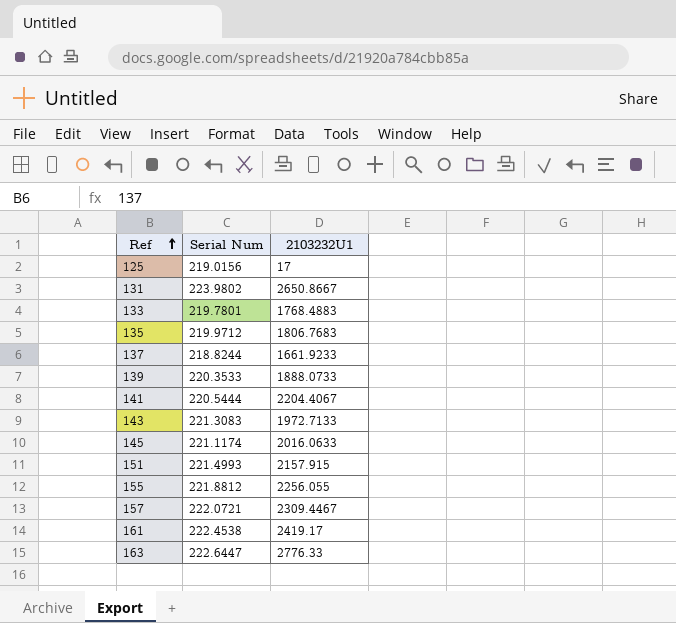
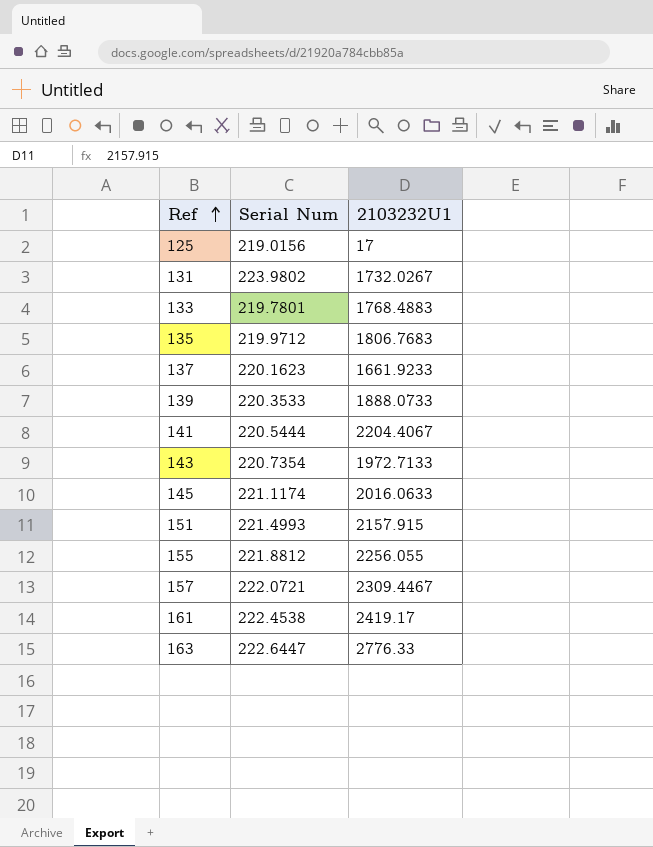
131 | 2103232U1: 2650.8667 -> 1732.0267
137 | Serial Num: 218.8244 -> 220.1623
143 | Serial Num: 221.3083 -> 220.7354

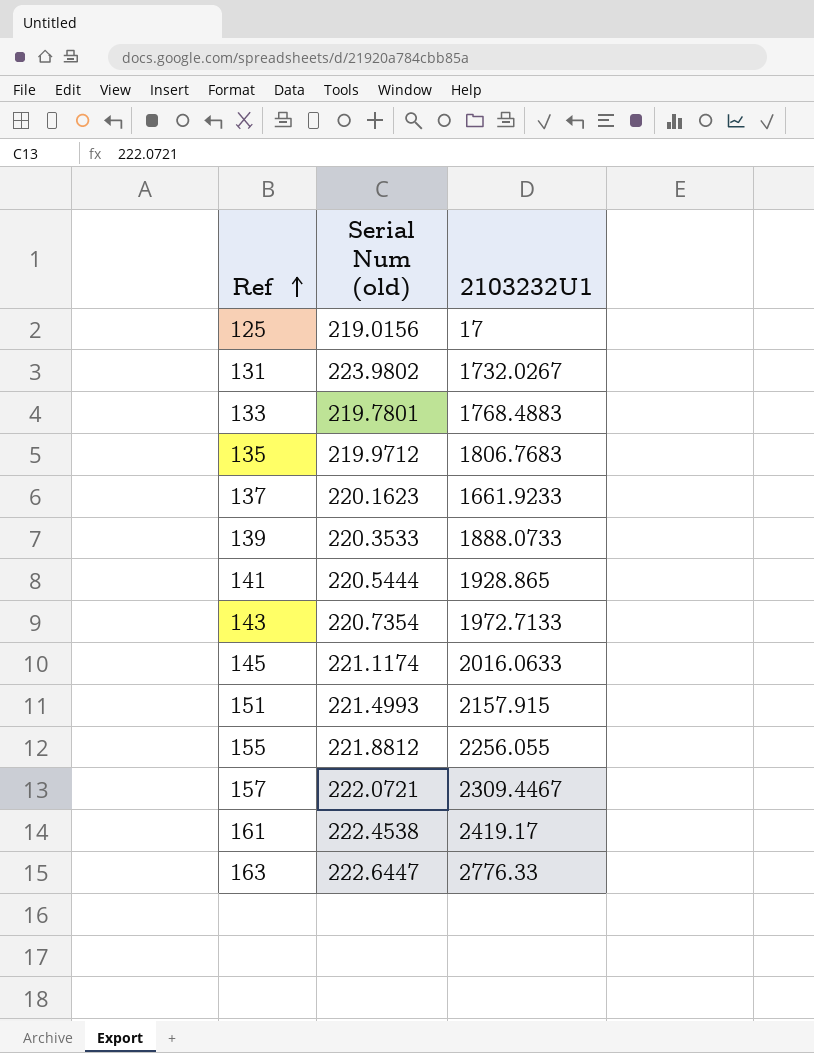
column name: Serial Num -> Serial Num (old)
141 | 2103232U1: 2204.4067 -> 1928.865

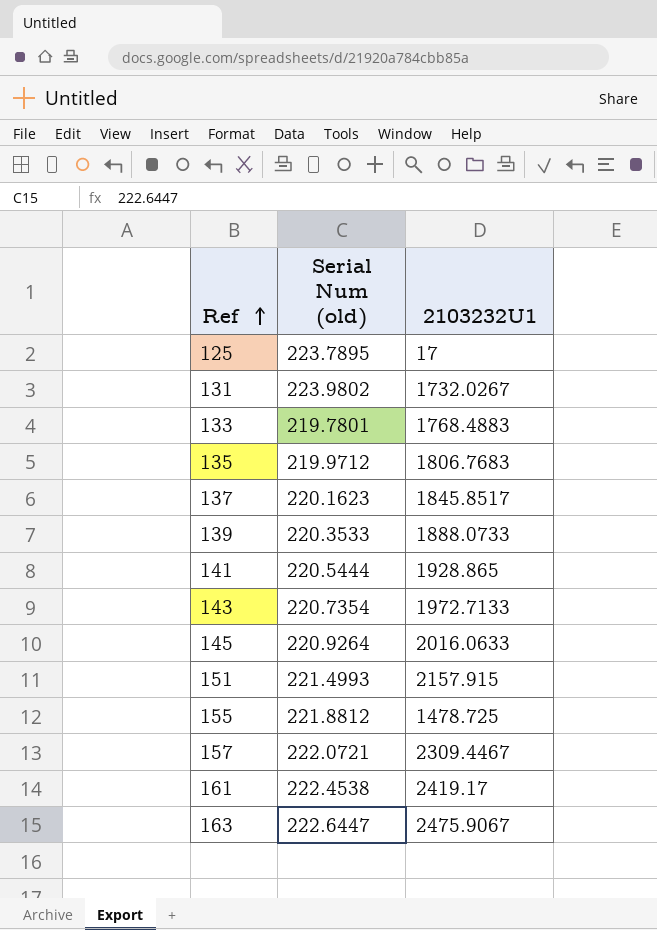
125 | Serial Num (old): 219.0156 -> 223.7895
137 | 2103232U1: 1661.9233 -> 1845.8517
145 | Serial Num (old): 221.1174 -> 220.9264
155 | 2103232U1: 2256.055 -> 1478.725
163 | 2103232U1: 2776.33 -> 2475.9067

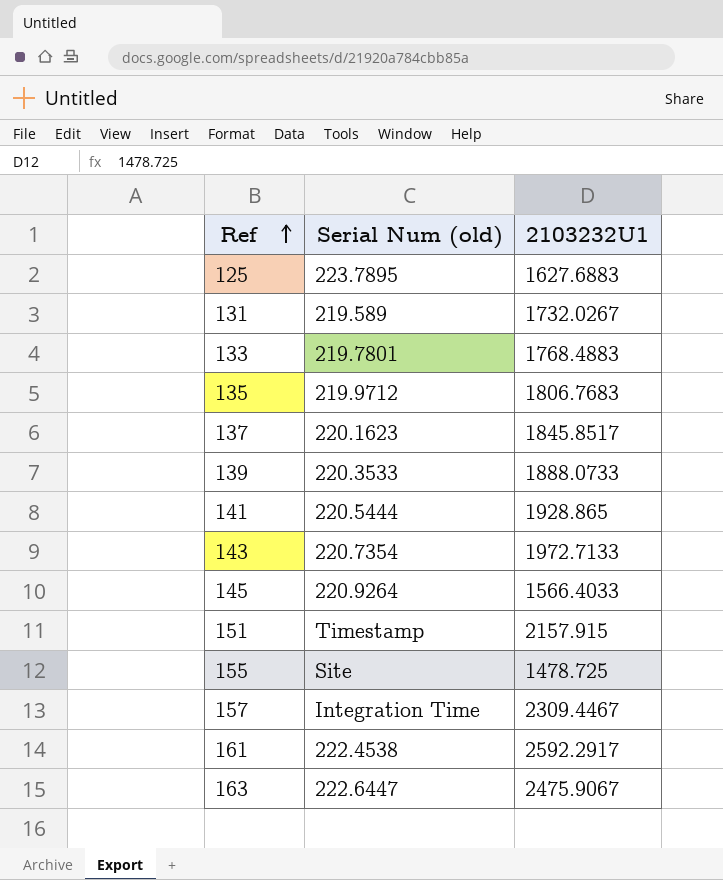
125 | 2103232U1: 17 -> 1627.6883
131 | Serial Num (old): 223.9802 -> 219.589
145 | 2103232U1: 2016.0633 -> 1566.4033
151 | Serial Num (old): 221.4993 -> Timestamp
155 | Serial Num (old): 221.8812 -> Site
157 | Serial Num (old): 222.0721 -> Integration Time
161 | 2103232U1: 2419.17 -> 2592.2917

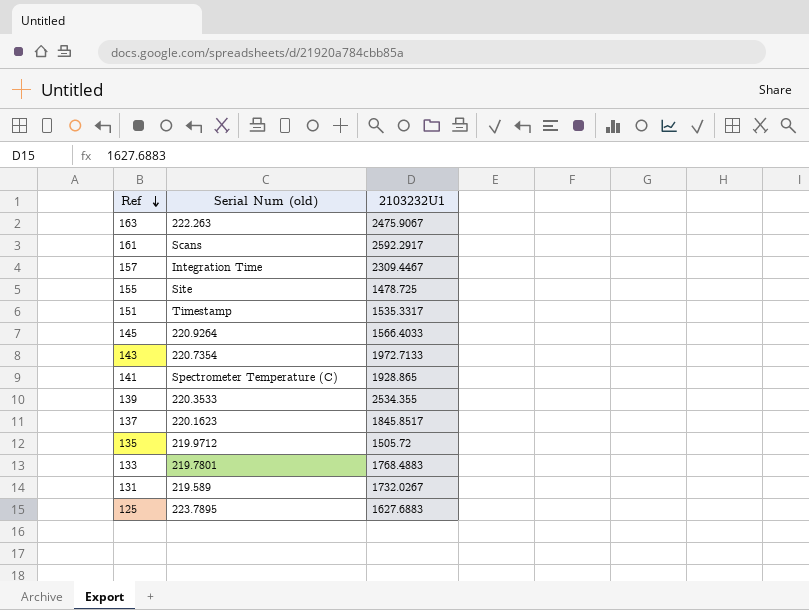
row order: Ref ascending -> Ref descending
163 | Serial Num (old): 222.6447 -> 222.263
161 | Serial Num (old): 222.4538 -> Scans
151 | 2103232U1: 2157.915 -> 1535.3317
141 | Serial Num (old): 220.5444 -> Spectrometer Temperature (C)
139 | 2103232U1: 1888.0733 -> 2534.355
135 | 2103232U1: 1806.7683 -> 1505.72

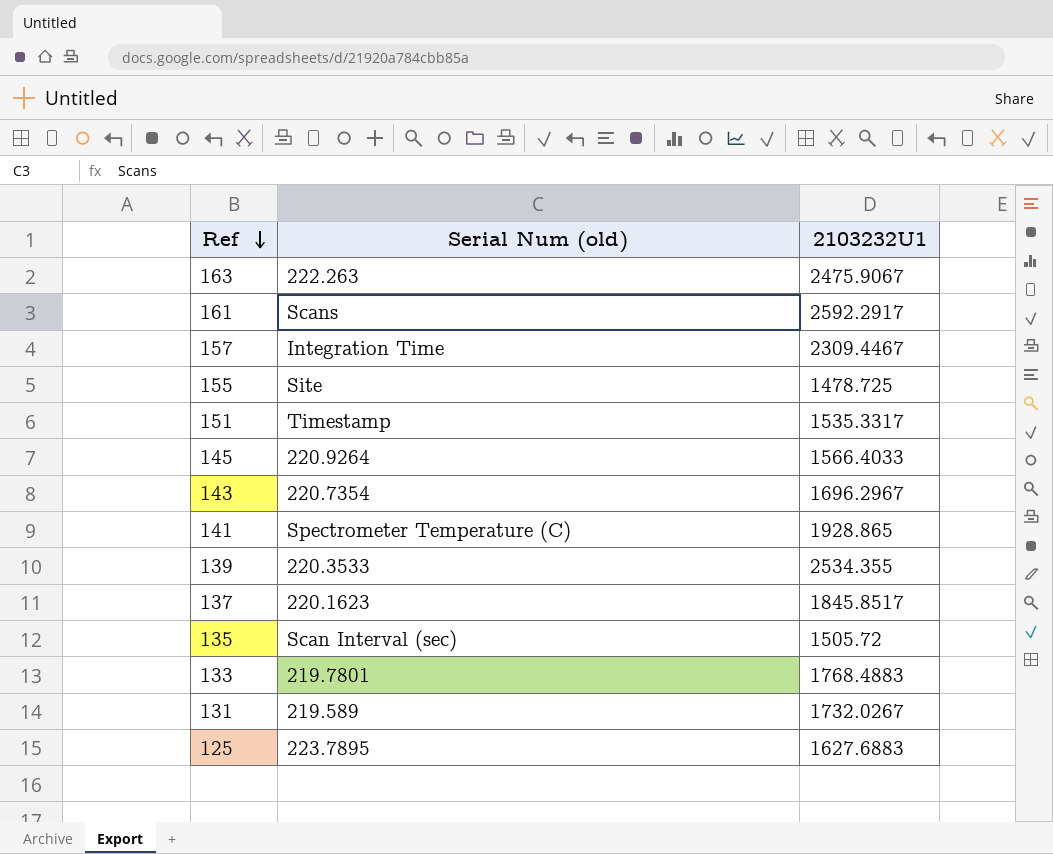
143 | 2103232U1: 1972.7133 -> 1696.2967
135 | Serial Num (old): 219.9712 -> Scan Interval (sec)

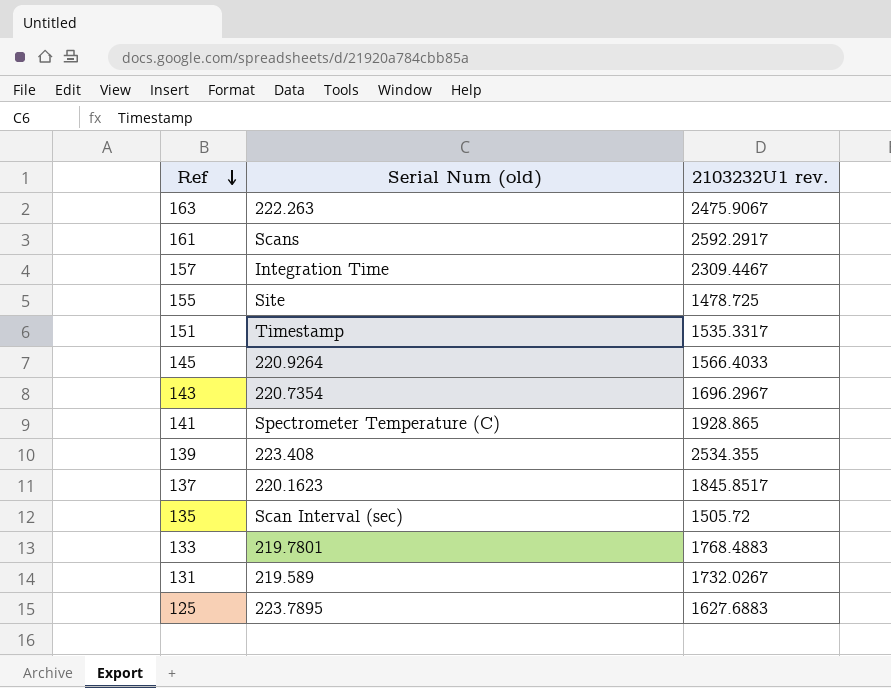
column name: 2103232U1 -> 2103232U1 rev.
139 | Serial Num (old): 220.3533 -> 223.408

